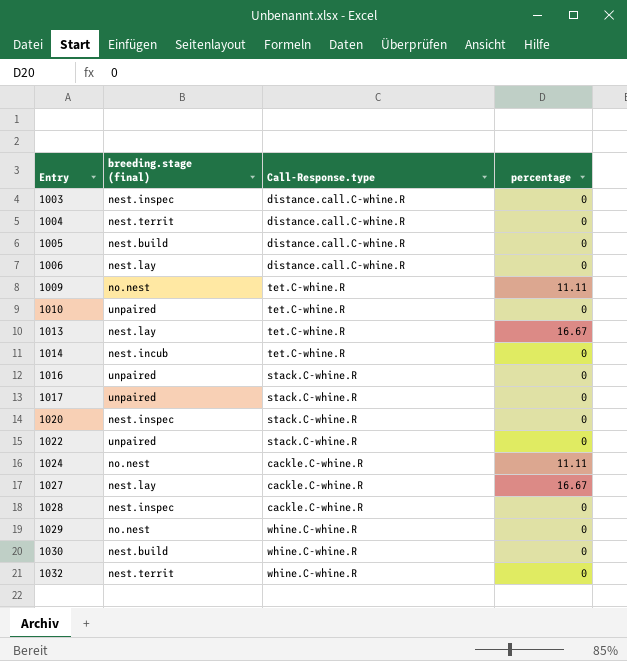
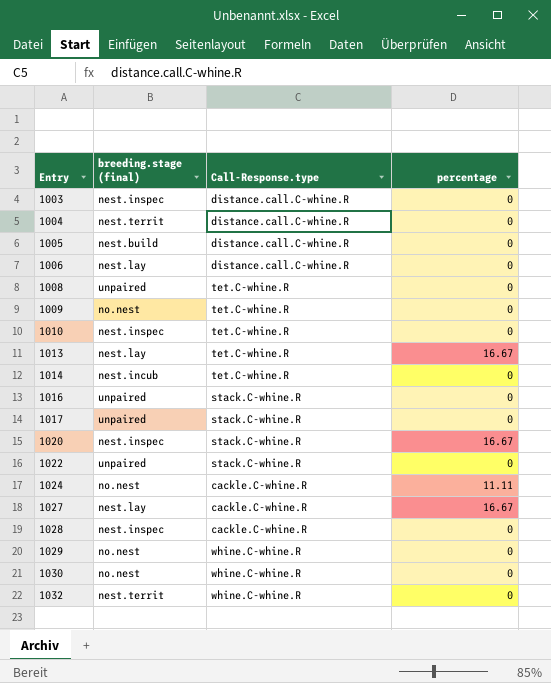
row 1008: none -> unpaired | tet.C-whine.R | 0
1009 | percentage: 11.11 -> 0
1010 | breeding.stage (final): unpaired -> nest.inspec
1020 | percentage: 0 -> 16.67
1030 | breeding.stage (final): nest.build -> no.nest

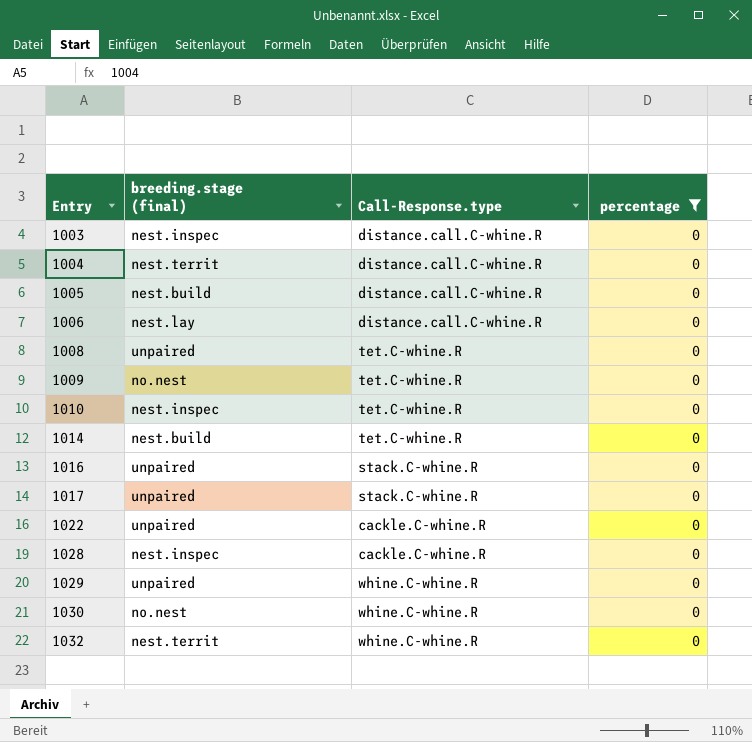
filter: none -> percentage = 0
1014 | breeding.stage (final): nest.incub -> nest.build
1022 | Call-Response.type: stack.C-whine.R -> cackle.C-whine.R
1029 | breeding.stage (final): no.nest -> unpaired

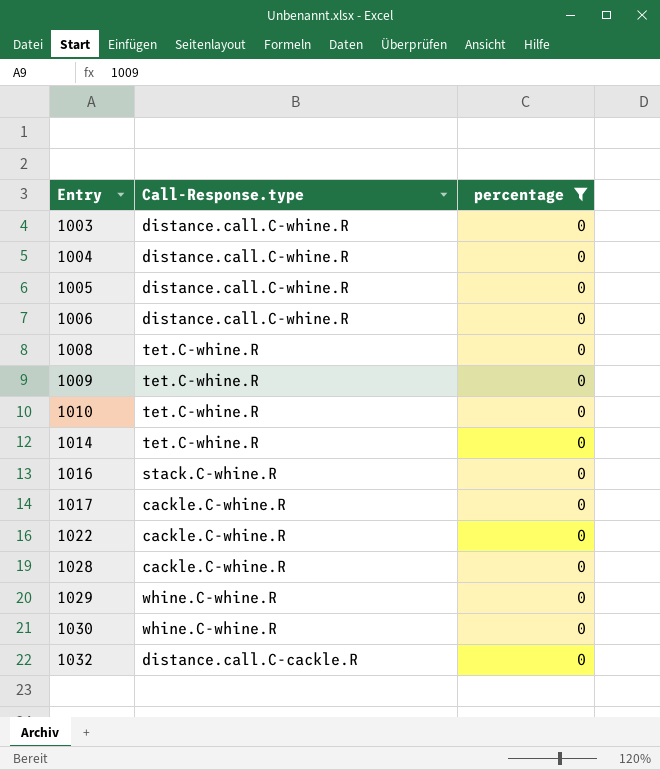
column breeding.stage (final) | position: 2 -> none
1017 | Call-Response.type: stack.C-whine.R -> cackle.C-whine.R
1032 | Call-Response.type: whine.C-whine.R -> distance.call.C-cackle.R

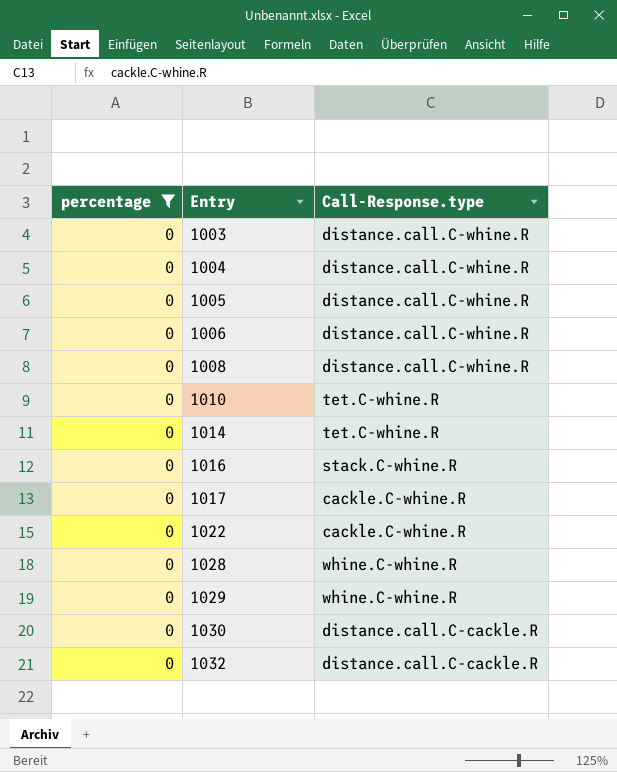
column percentage | position: 3 -> 1
row 1009: tet.C-whine.R | 0 -> none
1008 | Call-Response.type: tet.C-whine.R -> distance.call.C-whine.R
1028 | Call-Response.type: cackle.C-whine.R -> whine.C-whine.R
1030 | Call-Response.type: whine.C-whine.R -> distance.call.C-cackle.R

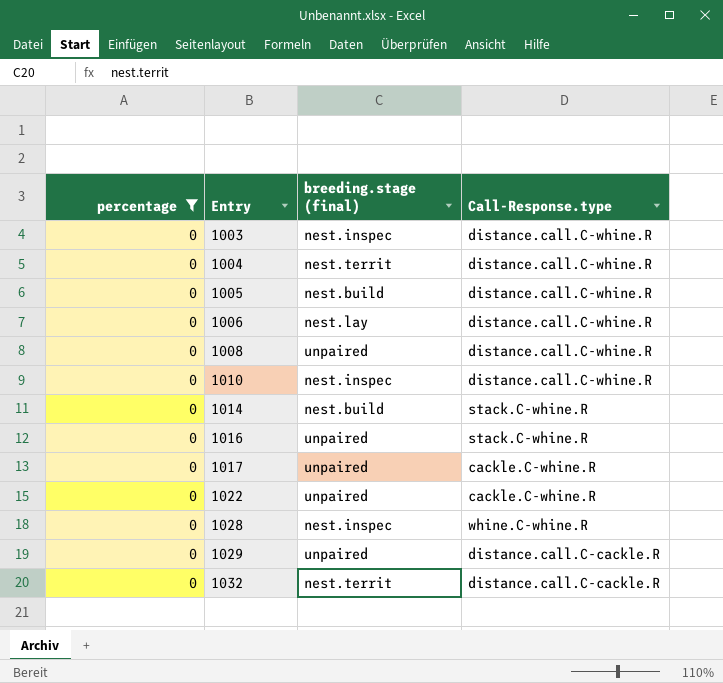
column breeding.stage (final) | position: none -> 3
row 1030: 0 | distance.call.C-cackle.R -> none
1010 | Call-Response.type: tet.C-whine.R -> distance.call.C-whine.R
1014 | Call-Response.type: tet.C-whine.R -> stack.C-whine.R
1029 | Call-Response.type: whine.C-whine.R -> distance.call.C-cackle.R

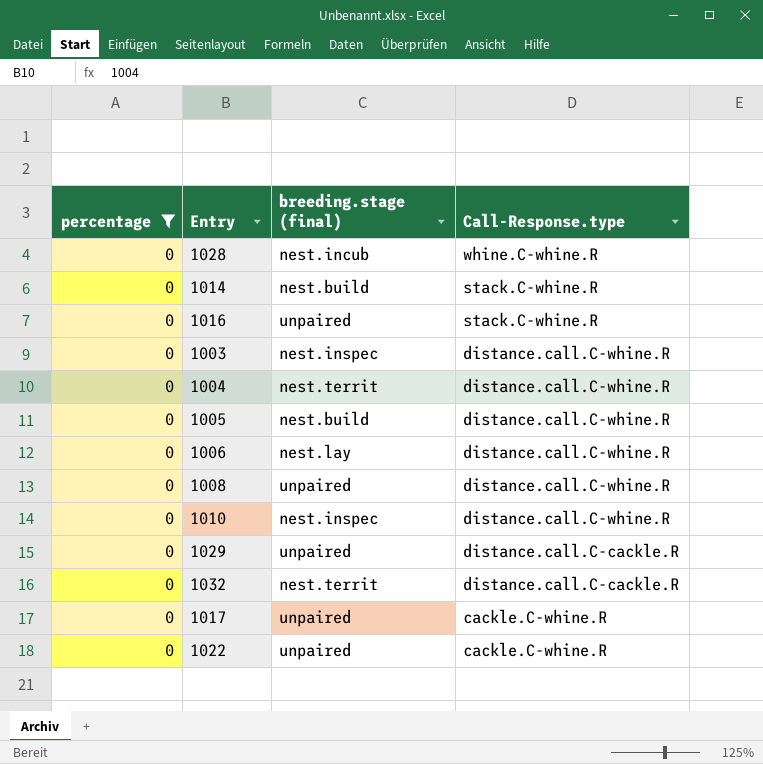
row order: Entry ascending -> Call-Response.type descending
1028 | breeding.stage (final): nest.inspec -> nest.incub

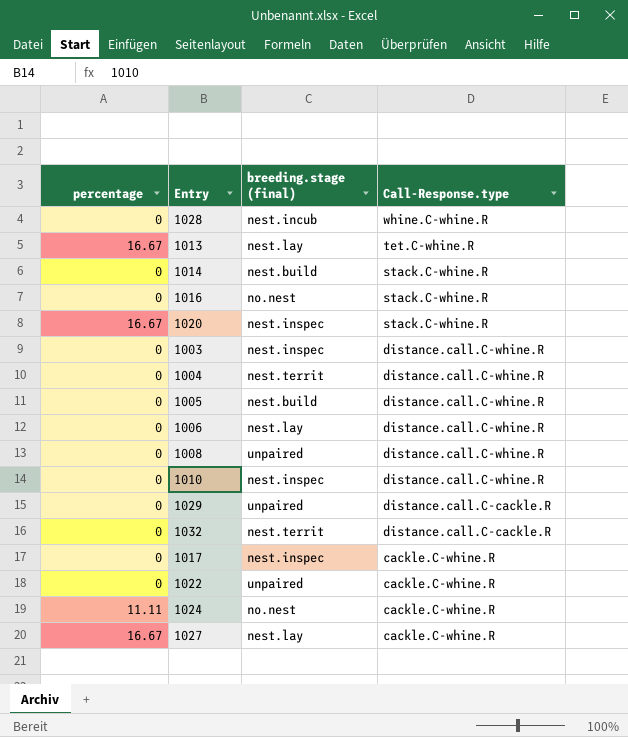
filter: percentage = 0 -> none
1016 | breeding.stage (final): unpaired -> no.nest
1017 | breeding.stage (final): unpaired -> nest.inspec

